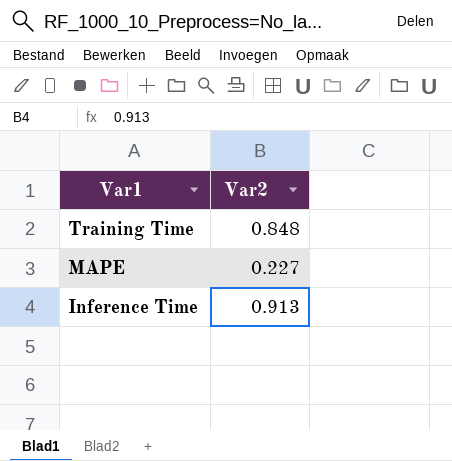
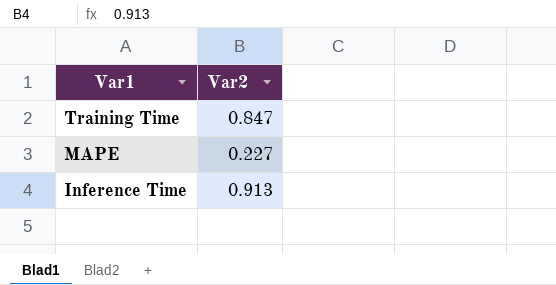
Training Time | Var2: 0.848 -> 0.847

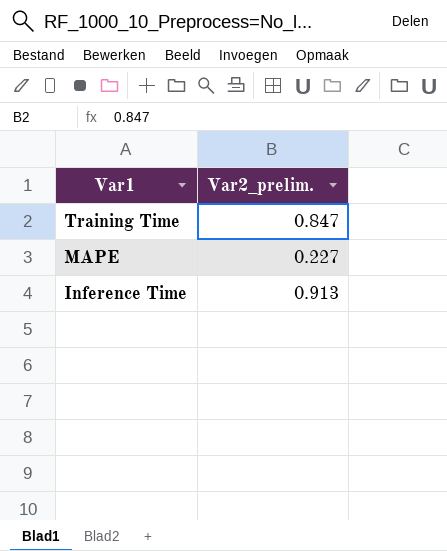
column name: Var2 -> Var2_prelim.

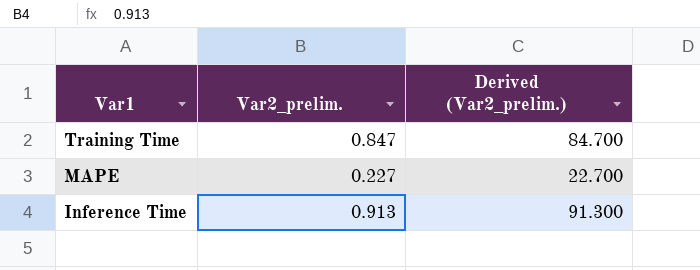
column Derived (Var2_prelim.) | formula: none -> [Var2_prelim.] * 100

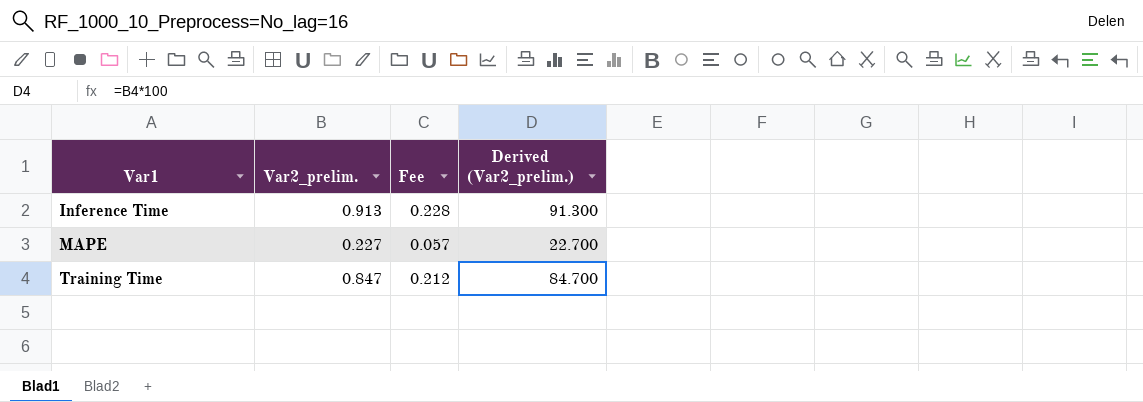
row order: Var1 descending -> Var1 ascending
column Fee | formula: none -> [Var2_prelim.] * 0.25

